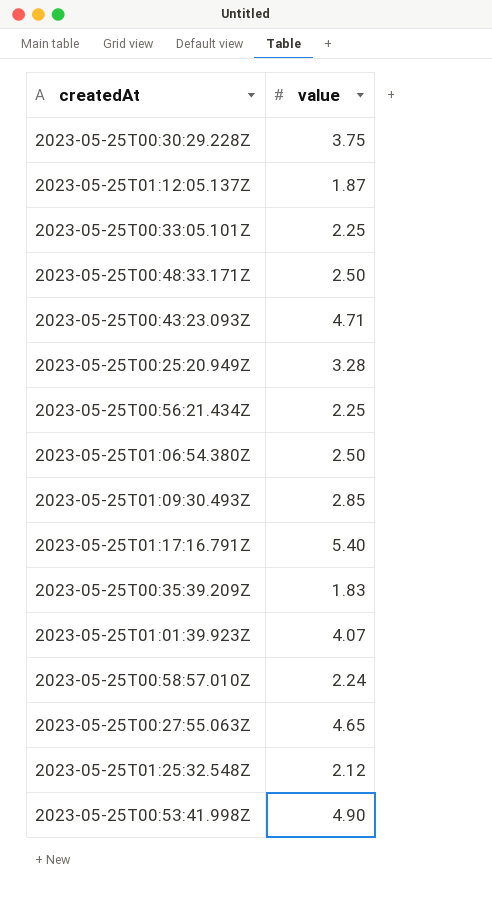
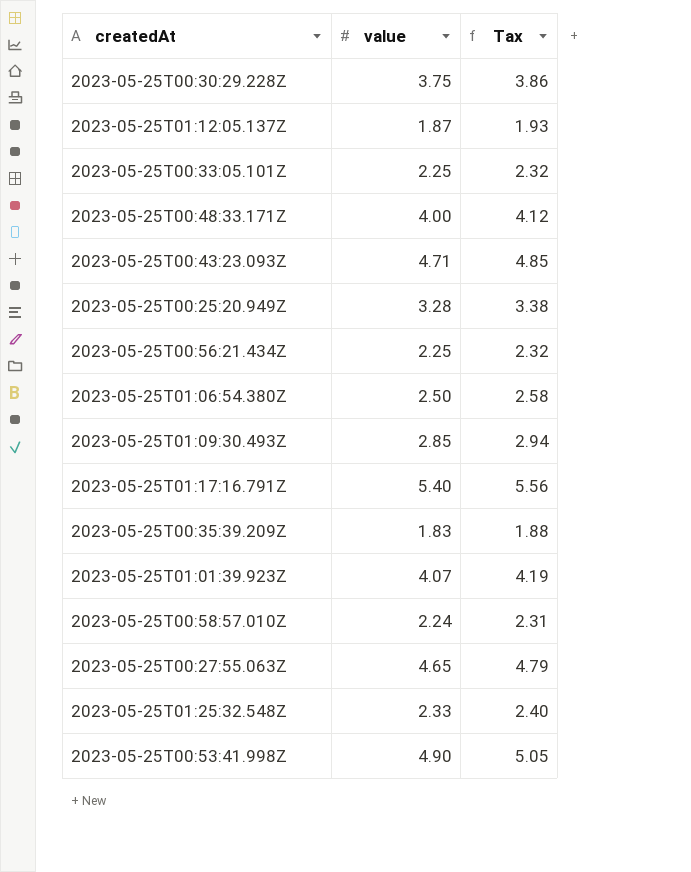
column Tax | formula: none -> [value] * 1.03
2023-05-25T00:48:33.171Z | value: 2.50 -> 4.00
2023-05-25T01:25:32.548Z | value: 2.12 -> 2.33

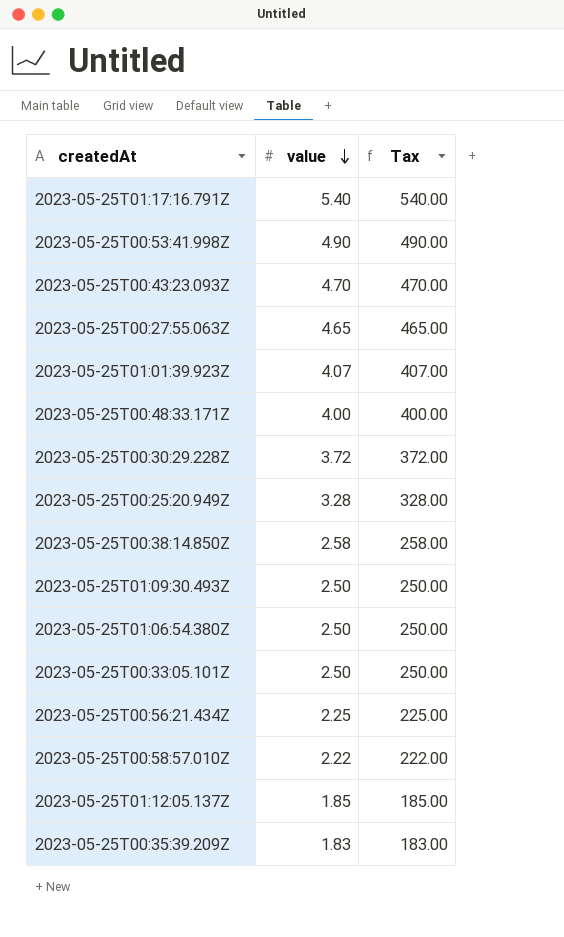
row order: none -> value descending
column Tax | formula: [value] * 1.03 -> [value] * 100
row 2023-05-25T01:25:32.548Z: 2.33 | 2.40 -> none
2023-05-25T00:43:23.093Z | value: 4.71 -> 4.70
2023-05-25T00:30:29.228Z | value: 3.75 -> 3.72
row 2023-05-25T00:38:14.850Z: none -> 2.58 | 258.00
2023-05-25T01:09:30.493Z | value: 2.85 -> 2.50
2023-05-25T00:33:05.101Z | value: 2.25 -> 2.50
2023-05-25T00:58:57.010Z | value: 2.24 -> 2.22
2023-05-25T01:12:05.137Z | value: 1.87 -> 1.85

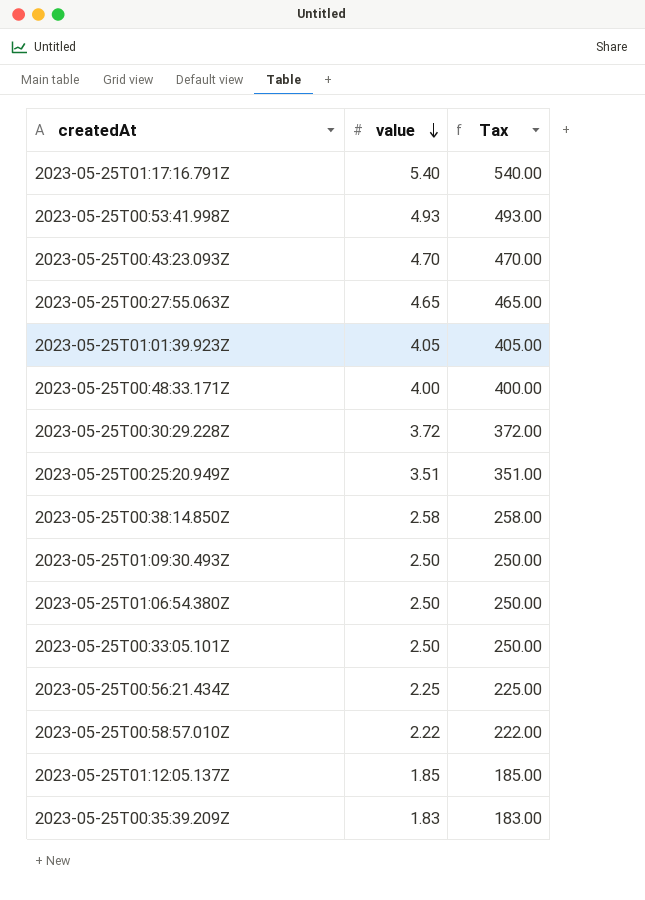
2023-05-25T00:53:41.998Z | value: 4.90 -> 4.93
2023-05-25T00:53:41.998Z | Tax: 490.00 -> 493.00
2023-05-25T01:01:39.923Z | value: 4.07 -> 4.05
2023-05-25T01:01:39.923Z | Tax: 407.00 -> 405.00
2023-05-25T00:25:20.949Z | value: 3.28 -> 3.51
2023-05-25T00:25:20.949Z | Tax: 328.00 -> 351.00

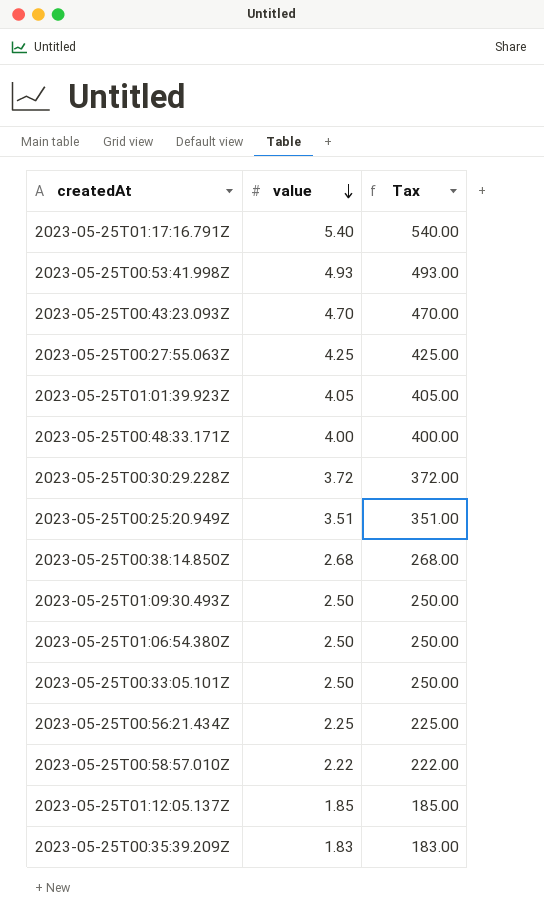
2023-05-25T00:27:55.063Z | value: 4.65 -> 4.25
2023-05-25T00:27:55.063Z | Tax: 465.00 -> 425.00
2023-05-25T00:38:14.850Z | value: 2.58 -> 2.68
2023-05-25T00:38:14.850Z | Tax: 258.00 -> 268.00

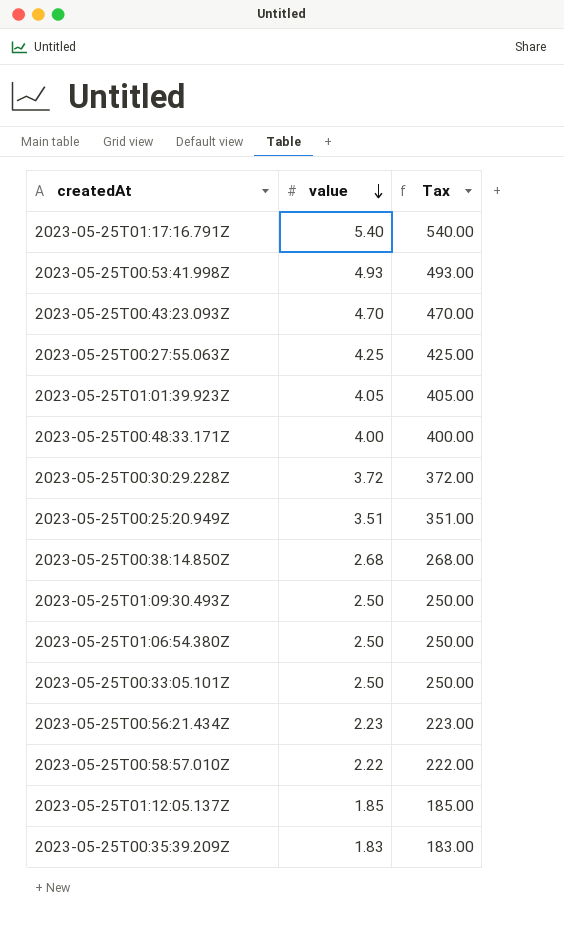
2023-05-25T00:56:21.434Z | value: 2.25 -> 2.23
2023-05-25T00:56:21.434Z | Tax: 225.00 -> 223.00

